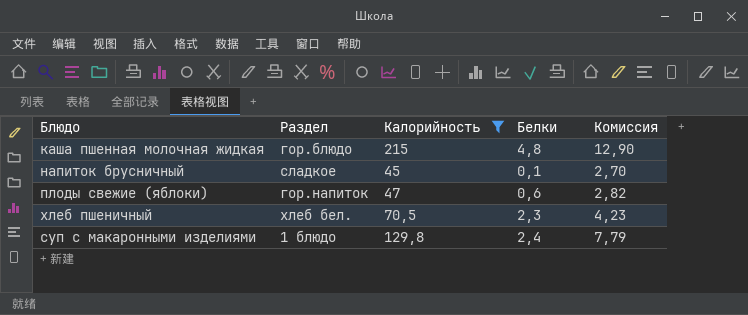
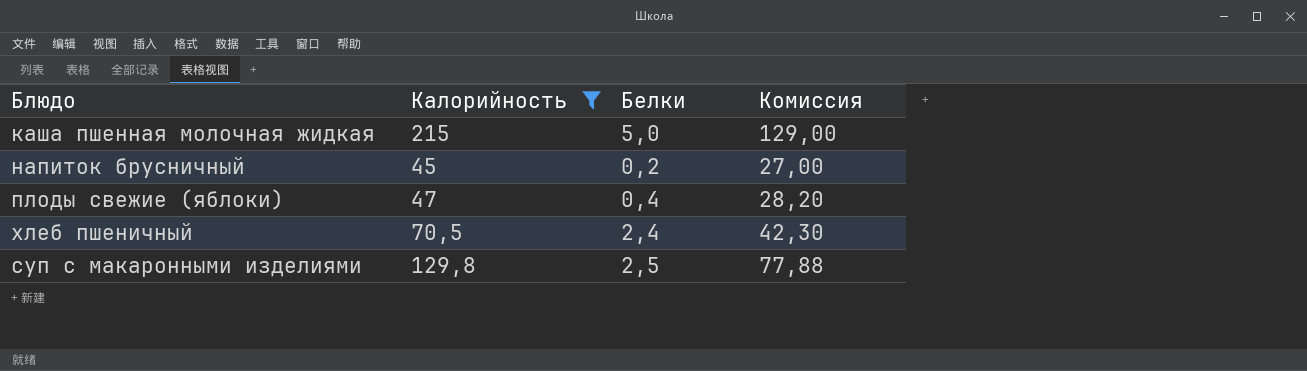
column Раздел | position: 2 -> none
column Комиссия | formula: [Калорийность] * 0,06 -> [Калорийность] * 0,6
каша пшенная молочная жидкая | Белки: 4,8 -> 5,0
напиток брусничный | Белки: 0,1 -> 0,2
плоды свежие (яблоки) | Белки: 0,6 -> 0,4
хлеб пшеничный | Белки: 2,3 -> 2,4
суп с макаронными изделиями | Белки: 2,4 -> 2,5

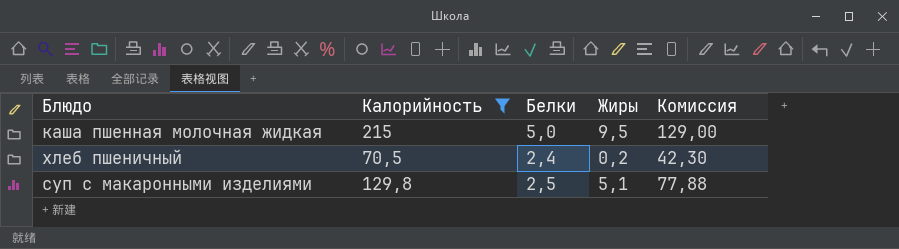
column Жиры | position: none -> 4
row напиток брусничный: 45 | 0,2 | 27,00 -> none
row плоды свежие (яблоки): 47 | 0,4 | 28,20 -> none

